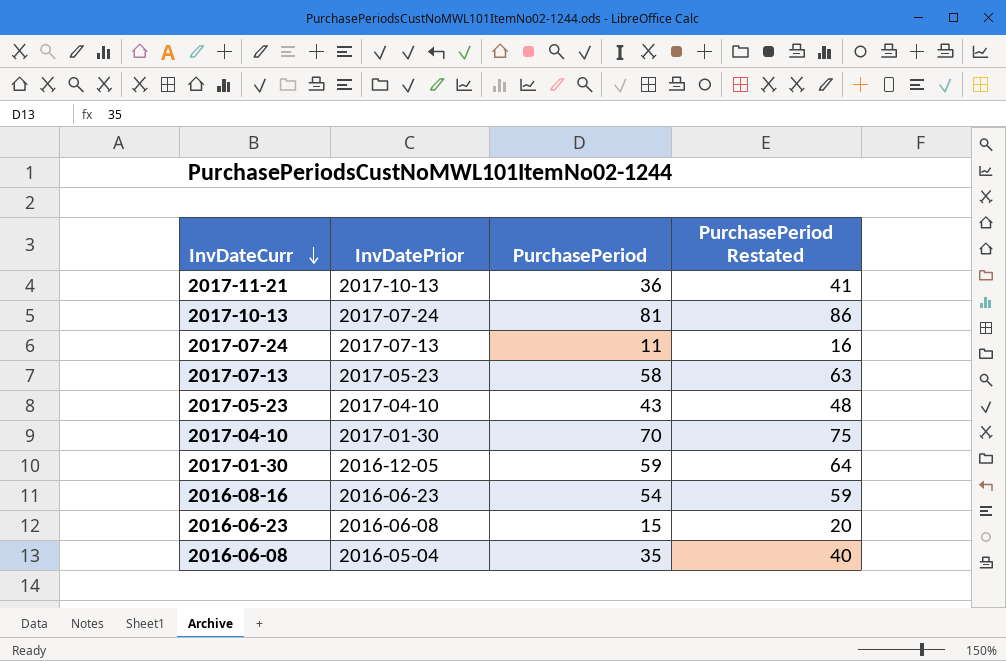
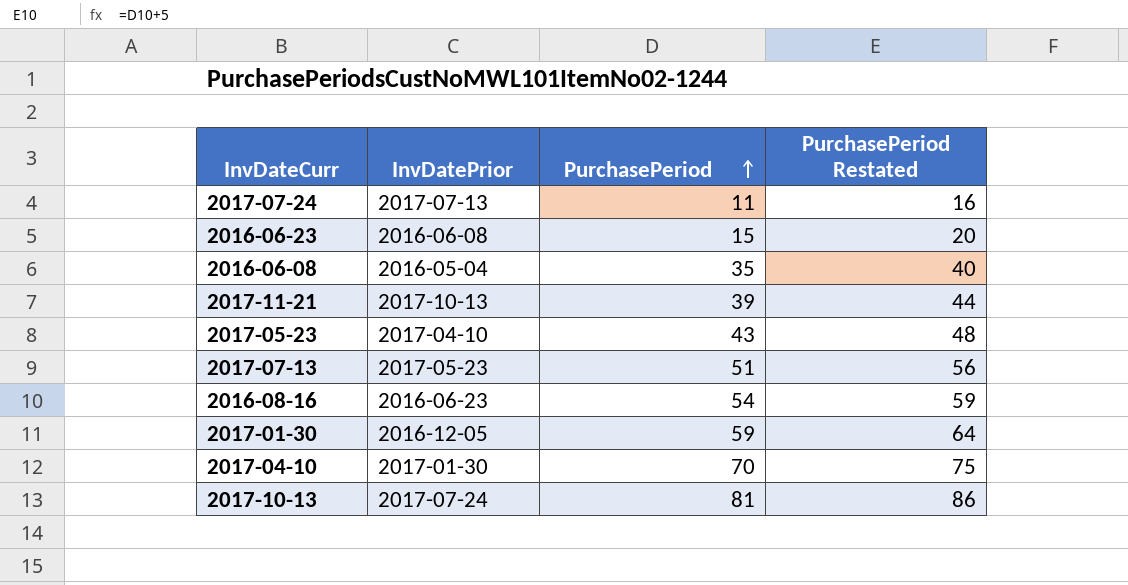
row order: InvDateCurr descending -> PurchasePeriod ascending
2017-11-21 | PurchasePeriod: 36 -> 39
2017-11-21 | PurchasePeriod Restated: 41 -> 44
2017-07-13 | PurchasePeriod: 58 -> 51
2017-07-13 | PurchasePeriod Restated: 63 -> 56

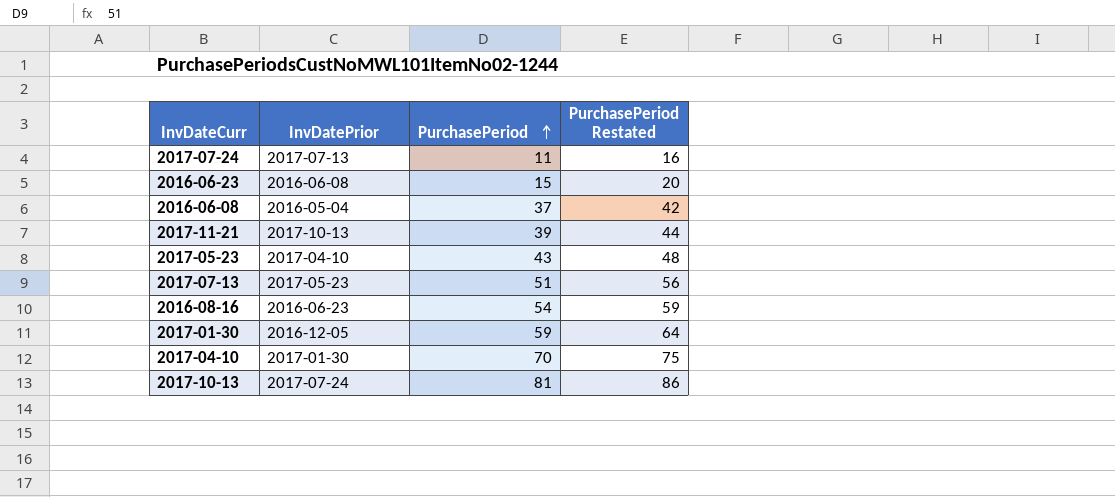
2016-06-08 | PurchasePeriod: 35 -> 37
2016-06-08 | PurchasePeriod Restated: 40 -> 42

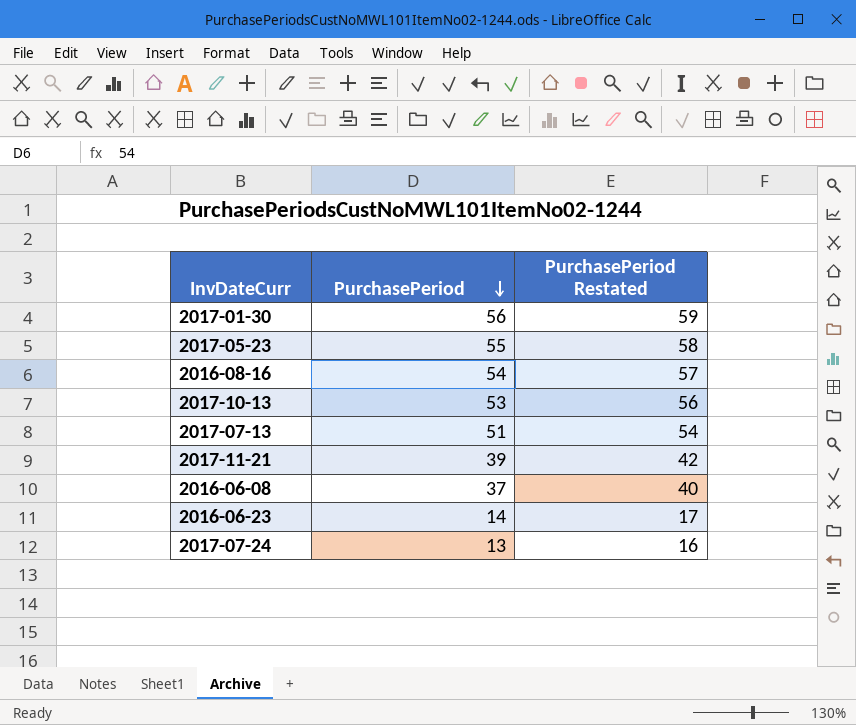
row order: PurchasePeriod ascending -> PurchasePeriod descending
column InvDatePrior | position: 2 -> none
column PurchasePeriod Restated | formula: [PurchasePeriod] + 5 -> [PurchasePeriod] + 3
row 2017-04-10: 2017-01-30 | 70 | 75 -> none
2017-01-30 | PurchasePeriod: 59 -> 56
2017-05-23 | PurchasePeriod: 43 -> 55
2017-10-13 | PurchasePeriod: 81 -> 53
2016-06-23 | PurchasePeriod: 15 -> 14
2017-07-24 | PurchasePeriod: 11 -> 13

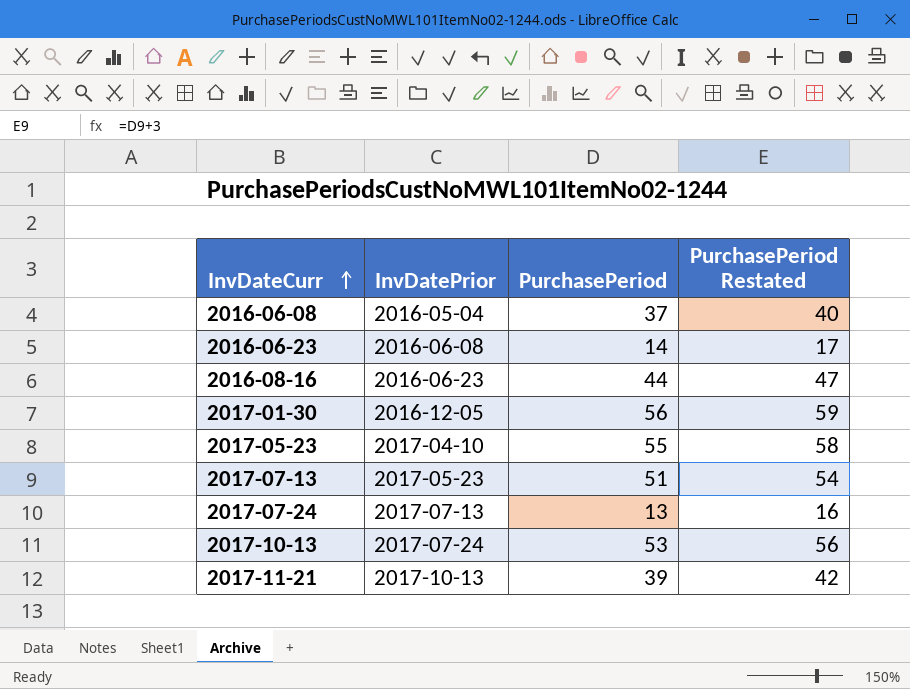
row order: PurchasePeriod descending -> InvDateCurr ascending
column InvDatePrior | position: none -> 2
2016-08-16 | PurchasePeriod: 54 -> 44
2016-08-16 | PurchasePeriod Restated: 57 -> 47

